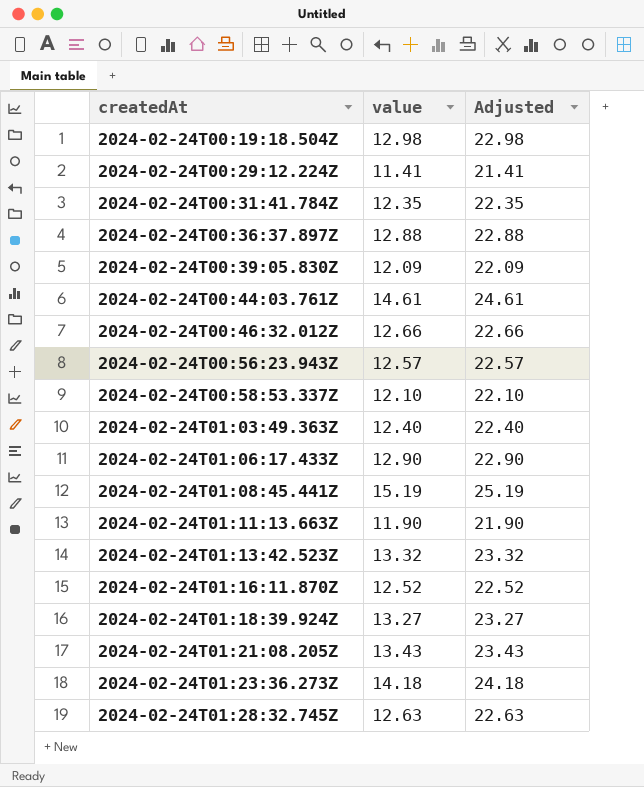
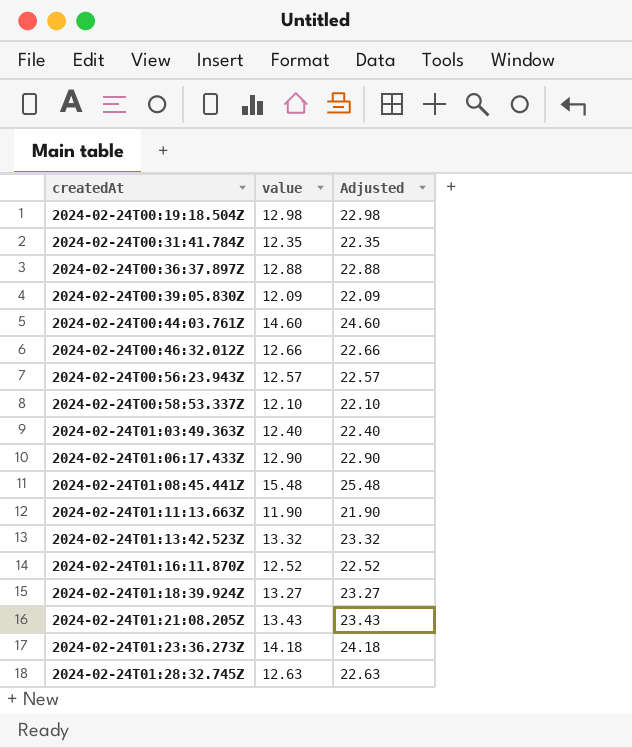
row 2024-02-24T00:29:12.224Z: 11.41 | 21.41 -> none
2024-02-24T00:44:03.761Z | value: 14.61 -> 14.60
2024-02-24T00:44:03.761Z | Adjusted: 24.61 -> 24.60
2024-02-24T01:08:45.441Z | value: 15.19 -> 15.48
2024-02-24T01:08:45.441Z | Adjusted: 25.19 -> 25.48

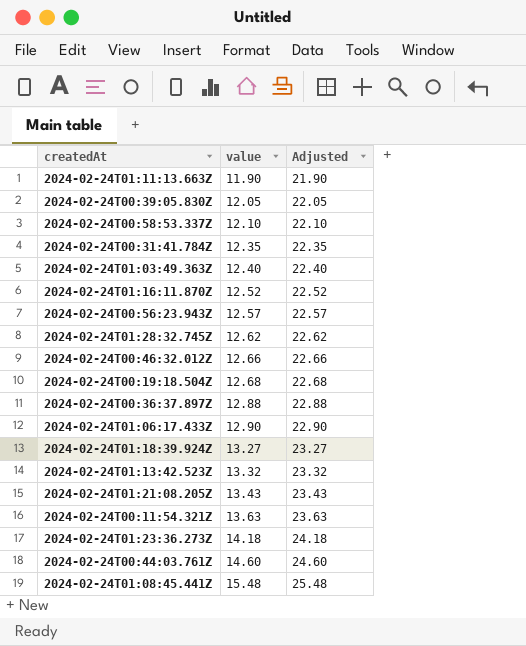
row order: createdAt ascending -> value ascending
2024-02-24T00:39:05.830Z | value: 12.09 -> 12.05
2024-02-24T00:39:05.830Z | Adjusted: 22.09 -> 22.05
2024-02-24T01:28:32.745Z | value: 12.63 -> 12.62
2024-02-24T01:28:32.745Z | Adjusted: 22.63 -> 22.62
2024-02-24T00:19:18.504Z | value: 12.98 -> 12.68
2024-02-24T00:19:18.504Z | Adjusted: 22.98 -> 22.68
row 2024-02-24T00:11:54.321Z: none -> 13.63 | 23.63

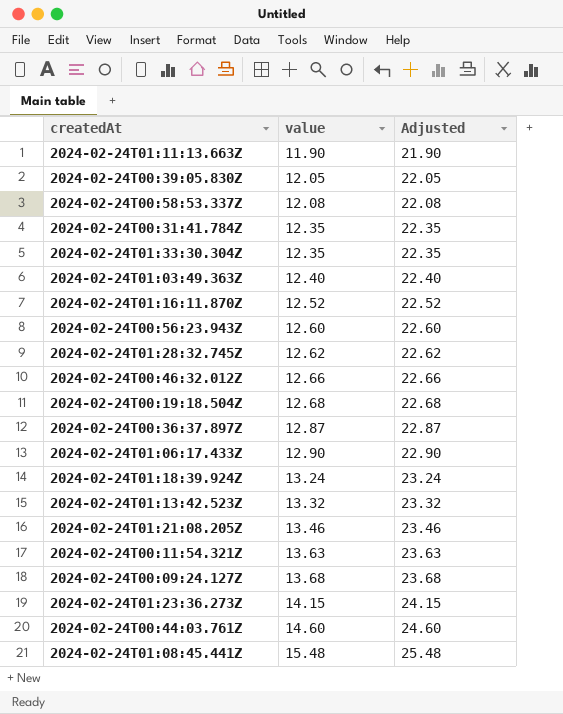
2024-02-24T00:58:53.337Z | value: 12.10 -> 12.08
2024-02-24T00:58:53.337Z | Adjusted: 22.10 -> 22.08
row 2024-02-24T01:33:30.304Z: none -> 12.35 | 22.35
2024-02-24T00:56:23.943Z | value: 12.57 -> 12.60
2024-02-24T00:56:23.943Z | Adjusted: 22.57 -> 22.60
2024-02-24T00:36:37.897Z | value: 12.88 -> 12.87
2024-02-24T00:36:37.897Z | Adjusted: 22.88 -> 22.87
2024-02-24T01:18:39.924Z | value: 13.27 -> 13.24
2024-02-24T01:18:39.924Z | Adjusted: 23.27 -> 23.24
2024-02-24T01:21:08.205Z | value: 13.43 -> 13.46
2024-02-24T01:21:08.205Z | Adjusted: 23.43 -> 23.46
row 2024-02-24T00:09:24.127Z: none -> 13.68 | 23.68
2024-02-24T01:23:36.273Z | value: 14.18 -> 14.15
2024-02-24T01:23:36.273Z | Adjusted: 24.18 -> 24.15

